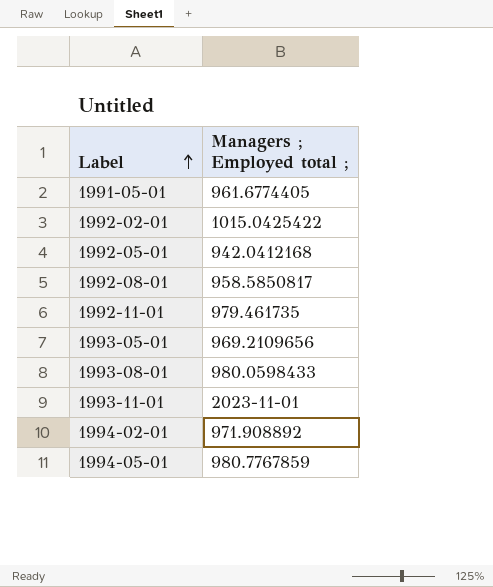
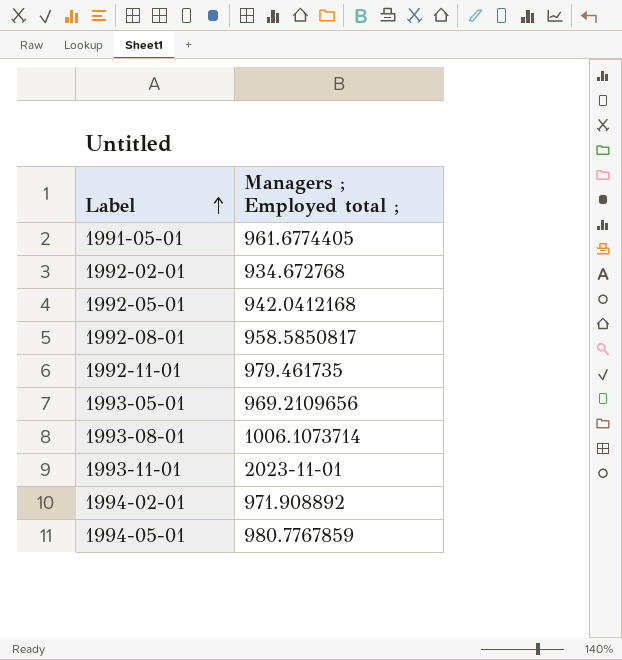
1992-02-01 | Managers ; Employed total ;: 1015.0425422 -> 934.672768
1993-08-01 | Managers ; Employed total ;: 980.0598433 -> 1006.1073714

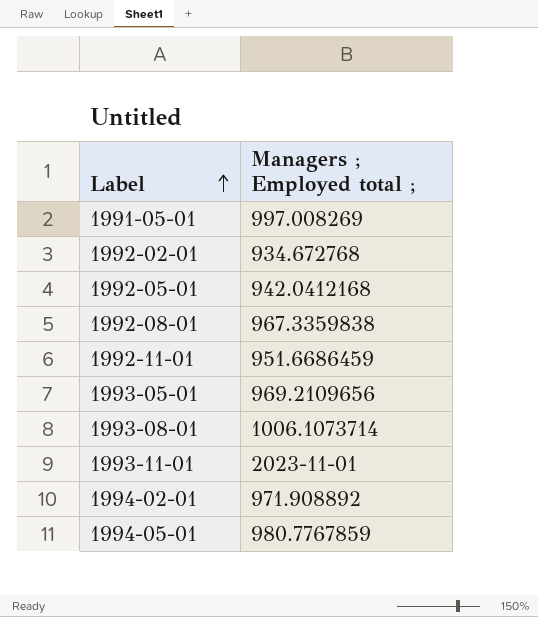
1991-05-01 | Managers ; Employed total ;: 961.6774405 -> 997.008269
1992-08-01 | Managers ; Employed total ;: 958.5850817 -> 967.3359838
1992-11-01 | Managers ; Employed total ;: 979.461735 -> 951.6686459

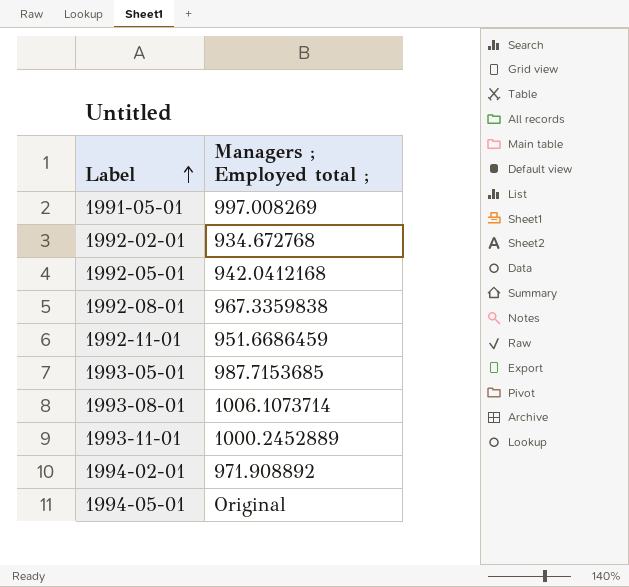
1993-05-01 | Managers ; Employed total ;: 969.2109656 -> 987.7153685
1993-11-01 | Managers ; Employed total ;: 2023-11-01 -> 1000.2452889
1994-05-01 | Managers ; Employed total ;: 980.7767859 -> Original

